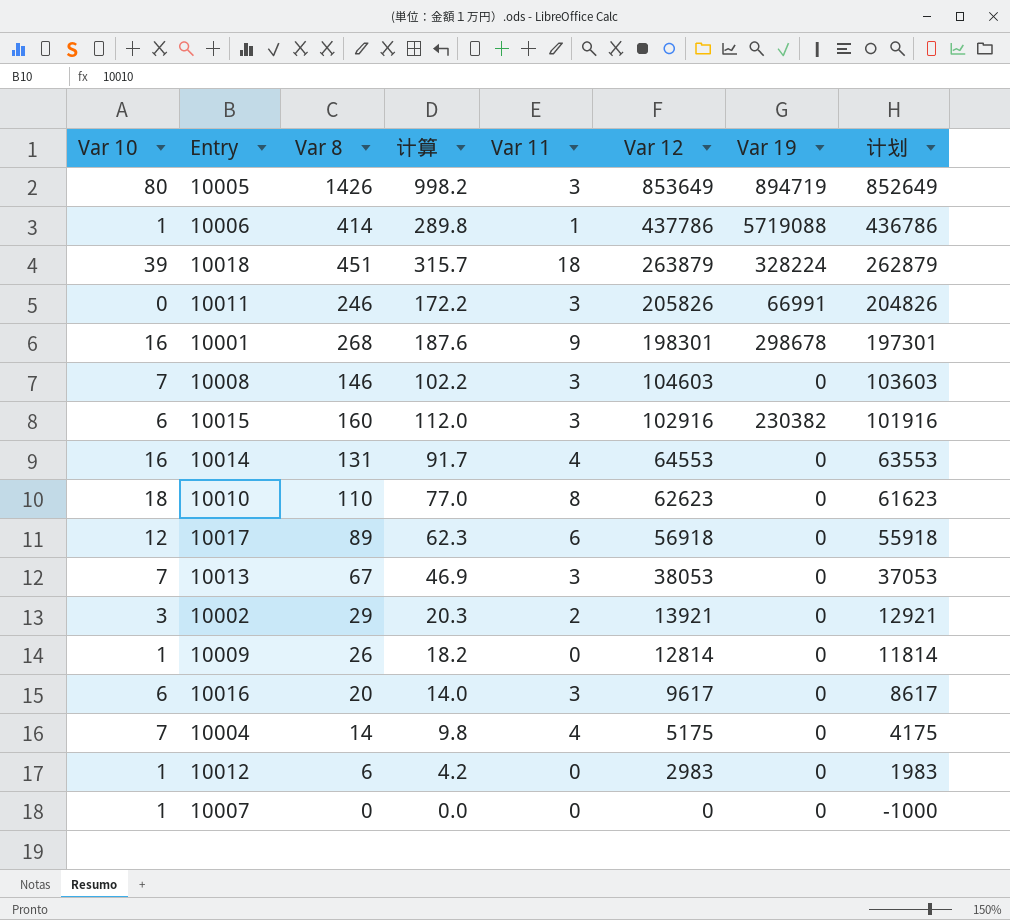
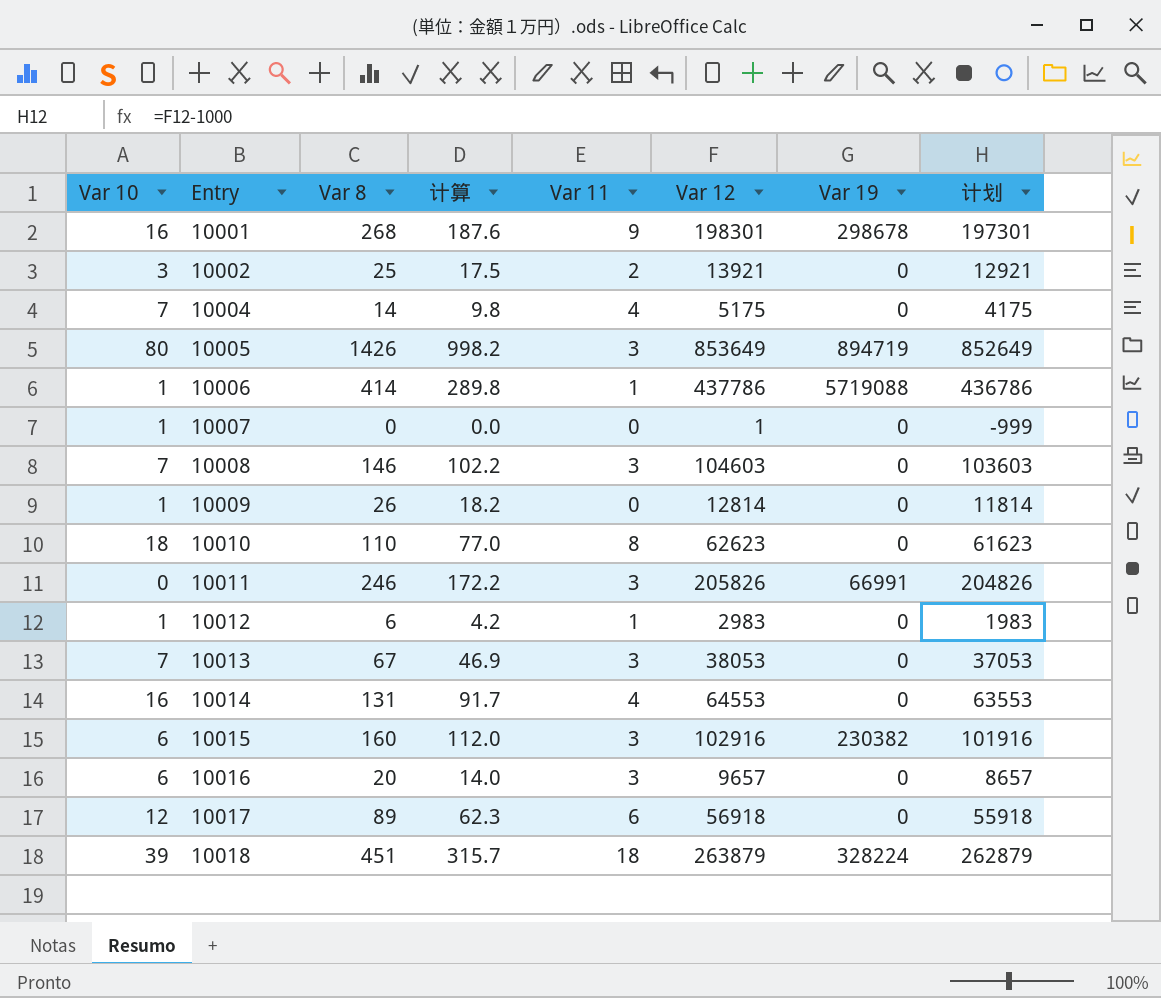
row order: Var 12 descending -> Entry ascending
10002 | Var 8: 29 -> 25
10002 | 计算: 20.3 -> 17.5
10007 | Var 12: 0 -> 1
10007 | 计划: -1000 -> -999
10012 | Var 11: 0 -> 1
10016 | Var 12: 9617 -> 9657
10016 | 计划: 8617 -> 8657

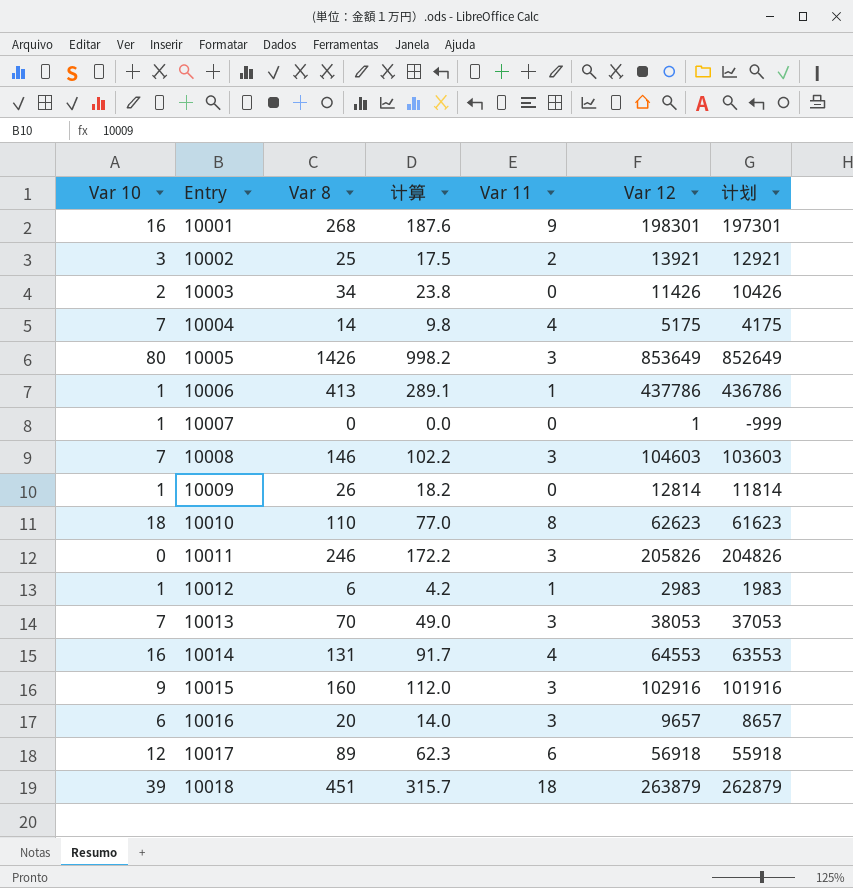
column Var 19 | position: 7 -> none
row 10003: none -> 2 | 34 | 23.8 | 0 | 11426 | 10426
10006 | Var 8: 414 -> 413
10006 | 计算: 289.8 -> 289.1
10013 | Var 8: 67 -> 70
10013 | 计算: 46.9 -> 49.0
10015 | Var 10: 6 -> 9

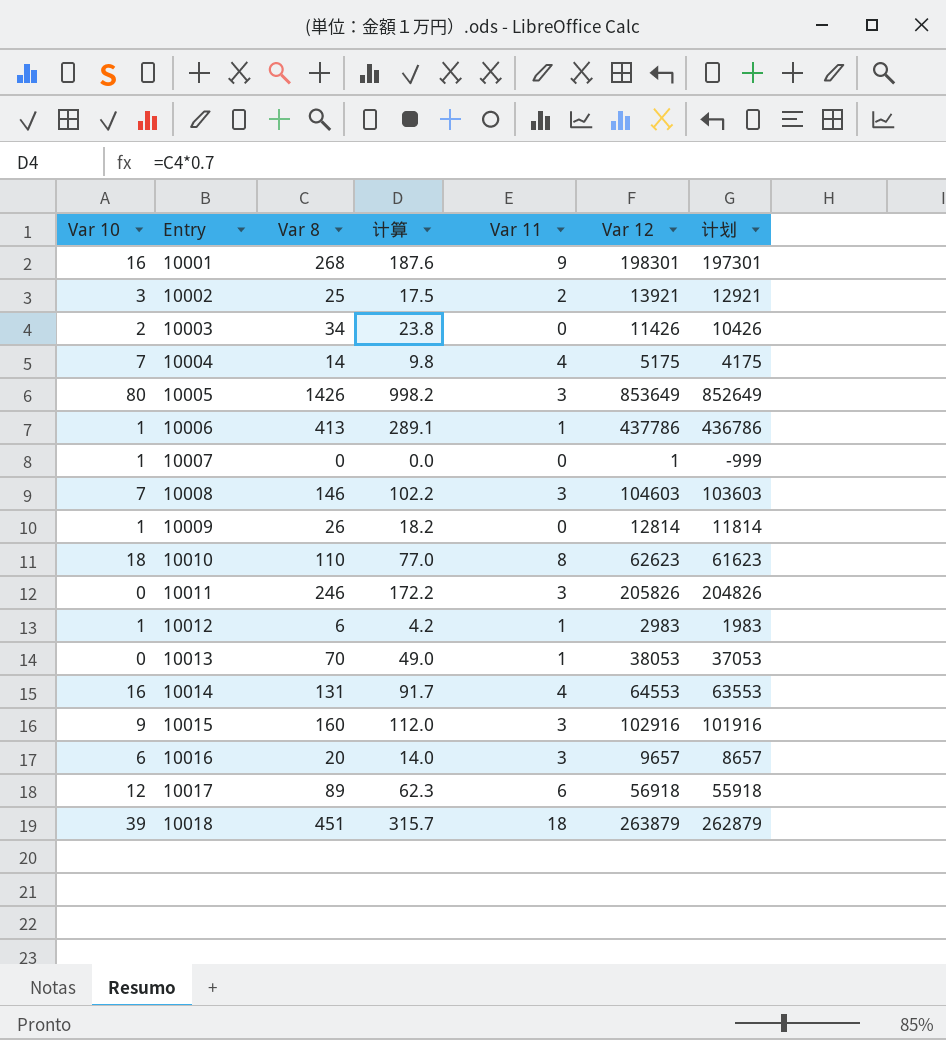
10013 | Var 10: 7 -> 0
10013 | Var 11: 3 -> 1

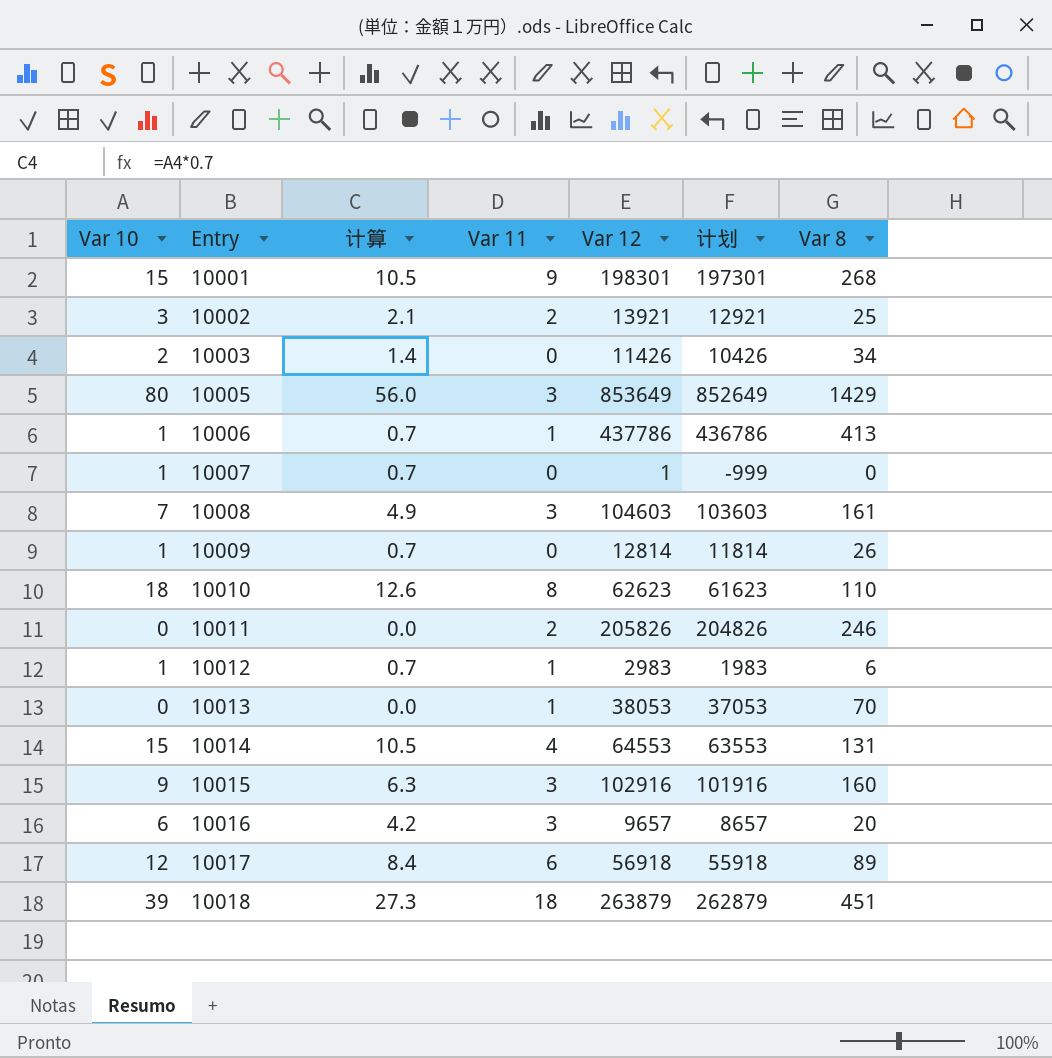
column 计算 | formula: [Var 8] * 0.7 -> [Var 10] * 0.7
column Var 8 | position: 3 -> 7
row 10004: 7 | 14 | 9.8 | 4 | 5175 | 4175 -> none
10001 | Var 10: 16 -> 15
10005 | Var 8: 1426 -> 1429
10008 | Var 8: 146 -> 161
10011 | Var 11: 3 -> 2
10014 | Var 10: 16 -> 15

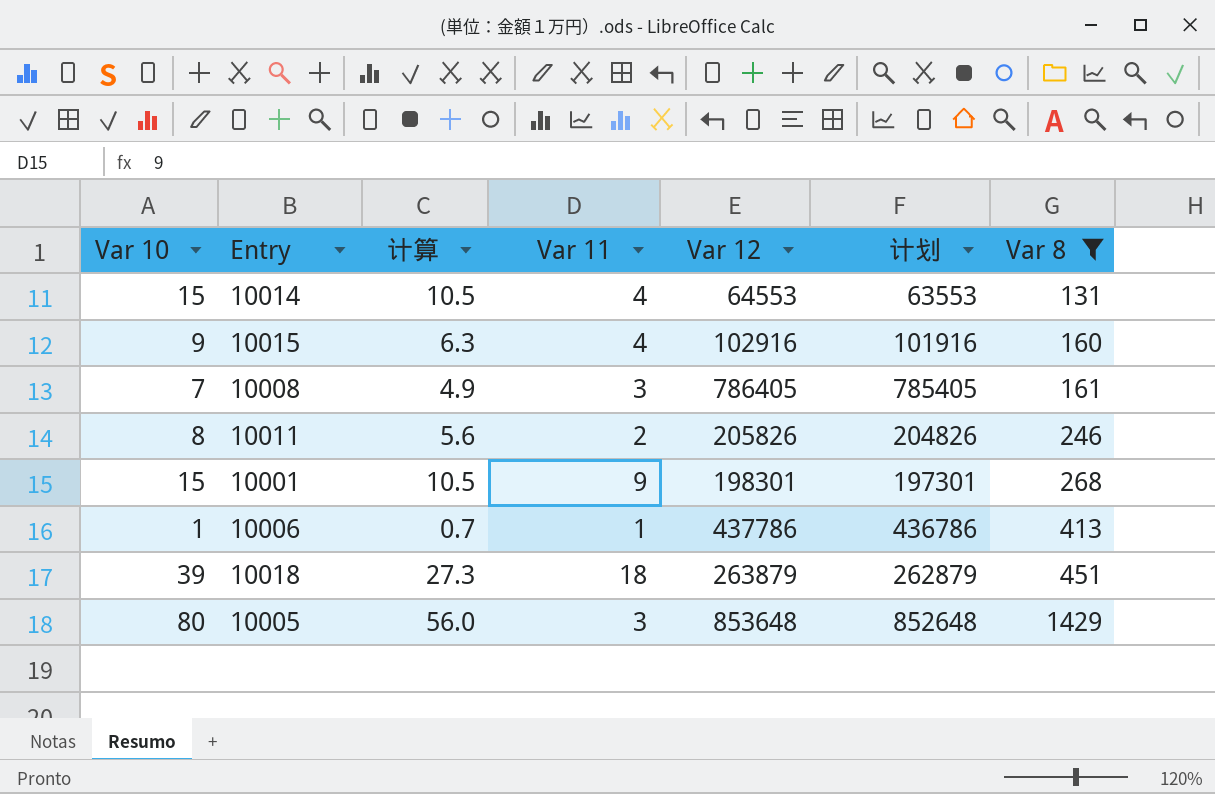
filter: none -> Var 8 >= 131
row order: Entry ascending -> Var 8 ascending
10015 | Var 11: 3 -> 4
10008 | Var 12: 104603 -> 786405
10008 | 计划: 103603 -> 785405
10011 | Var 10: 0 -> 8
10011 | 计算: 0.0 -> 5.6
10005 | Var 12: 853649 -> 853648
10005 | 计划: 852649 -> 852648

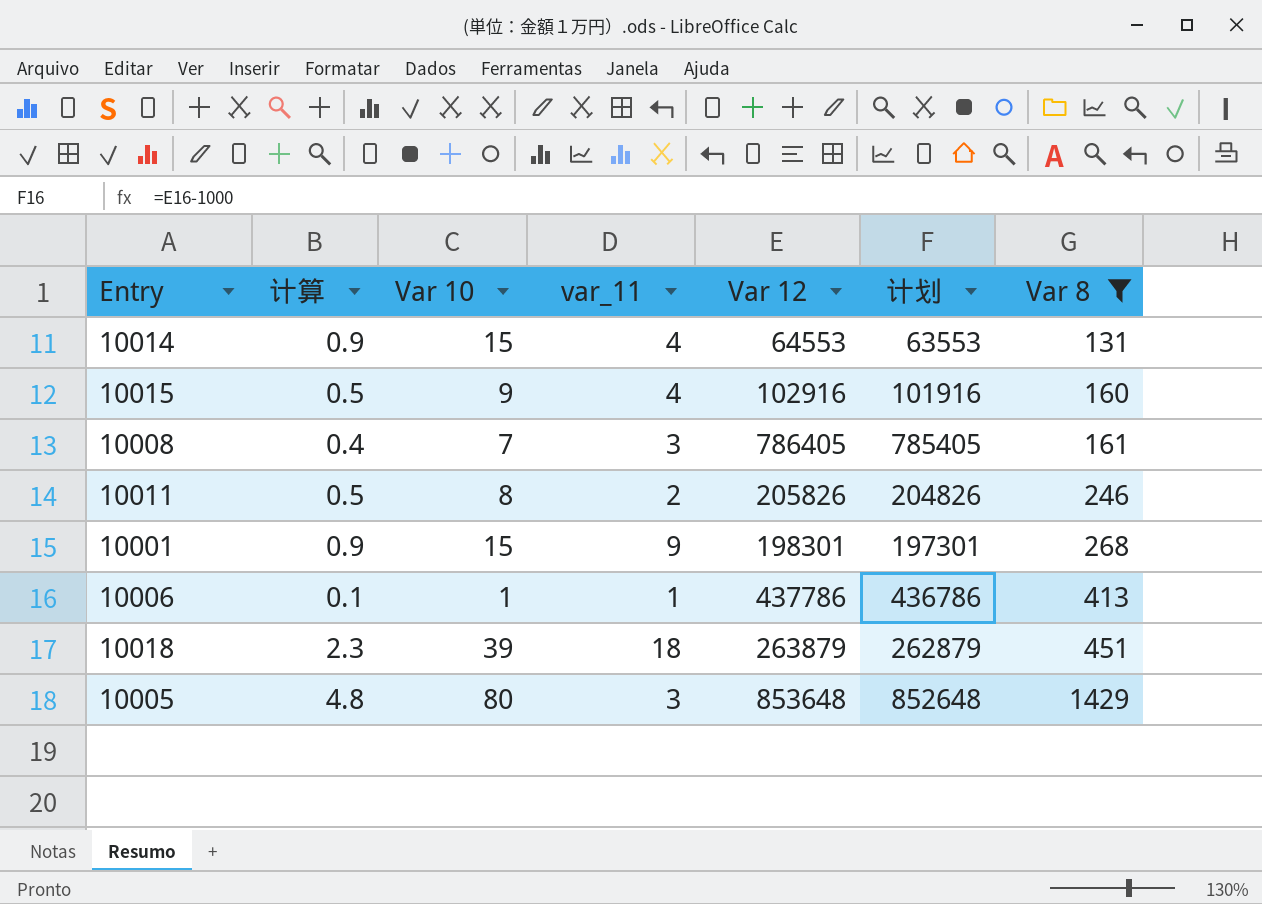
column 计算 | formula: [Var 10] * 0.7 -> [Var 10] * 0.06
column Var 10 | position: 1 -> 3
column name: Var 11 -> var_11

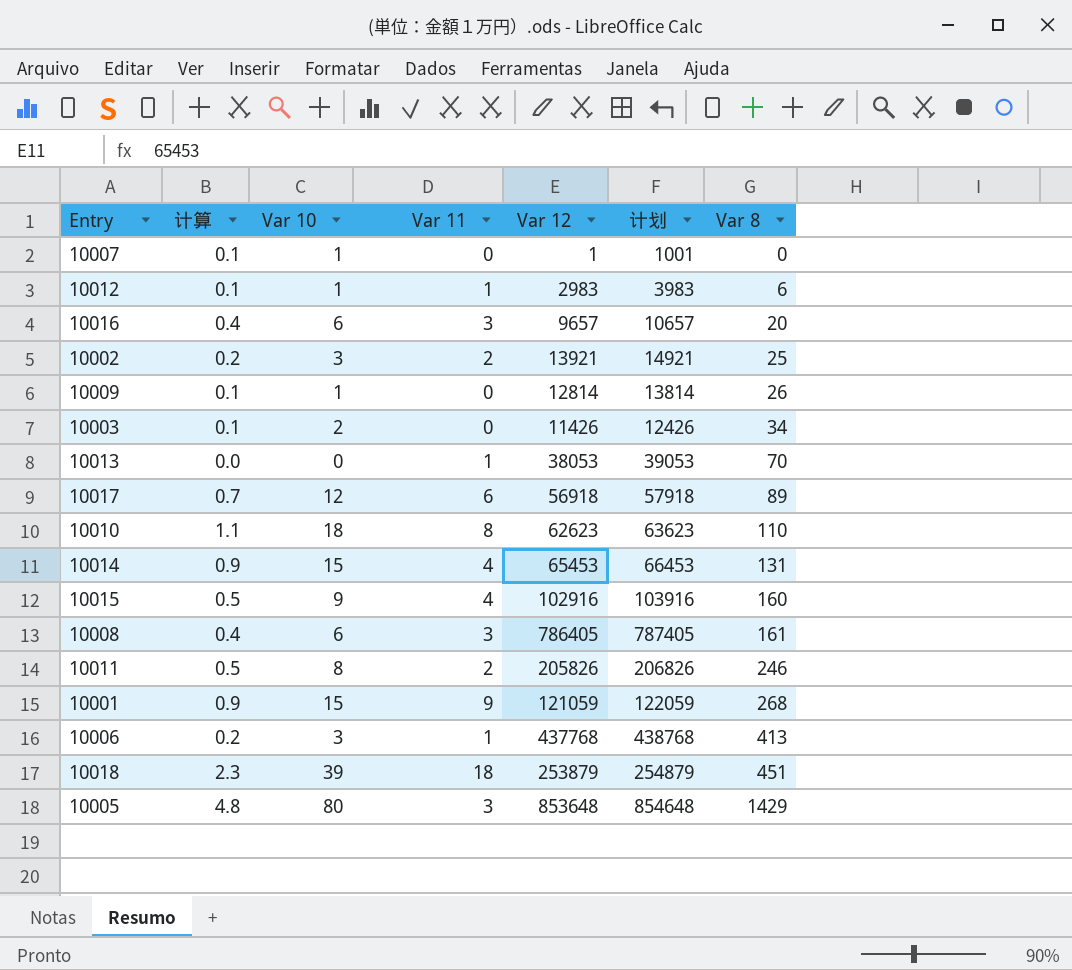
filter: Var 8 >= 131 -> none
column name: var_11 -> Var 11
column 计划 | formula: [Var 12] - 1000 -> [Var 12] + 1000
10014 | Var 12: 64553 -> 65453
10008 | Var 10: 7 -> 6
10001 | Var 12: 198301 -> 121059
10006 | 计算: 0.1 -> 0.2
10006 | Var 10: 1 -> 3
10006 | Var 12: 437786 -> 437768
10018 | Var 12: 263879 -> 253879

